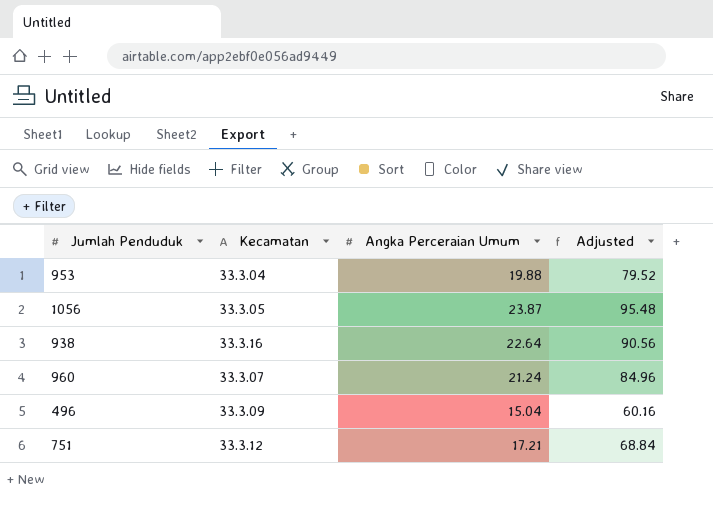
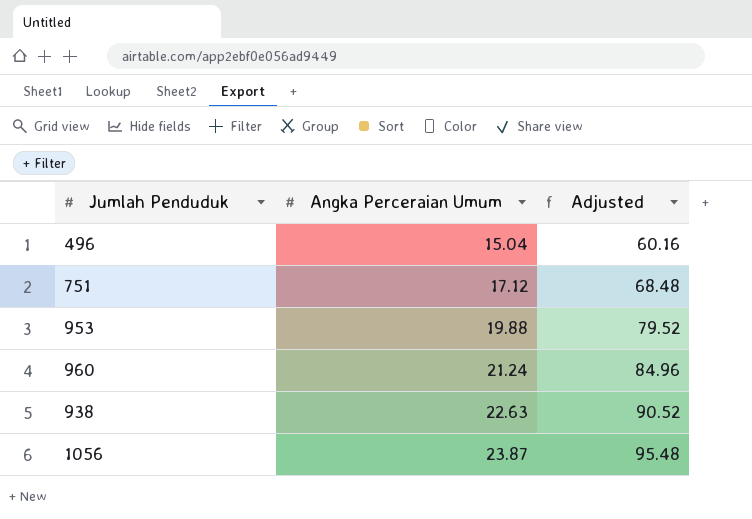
row order: none -> Angka Perceraian Umum ascending
column Kecamatan | position: 2 -> none
751 | Angka Perceraian Umum: 17.21 -> 17.12
751 | Adjusted: 68.84 -> 68.48
938 | Angka Perceraian Umum: 22.64 -> 22.63
938 | Adjusted: 90.56 -> 90.52

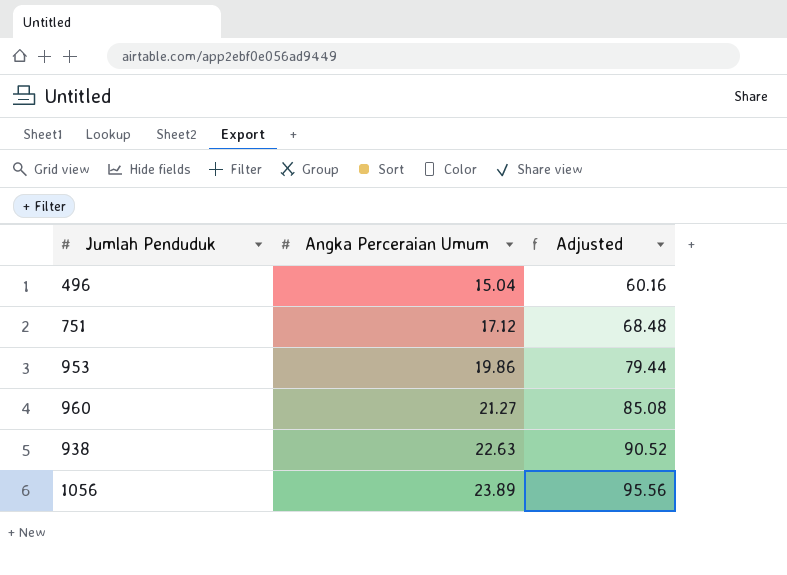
953 | Angka Perceraian Umum: 19.88 -> 19.86
953 | Adjusted: 79.52 -> 79.44
960 | Angka Perceraian Umum: 21.24 -> 21.27
960 | Adjusted: 84.96 -> 85.08
1056 | Angka Perceraian Umum: 23.87 -> 23.89
1056 | Adjusted: 95.48 -> 95.56

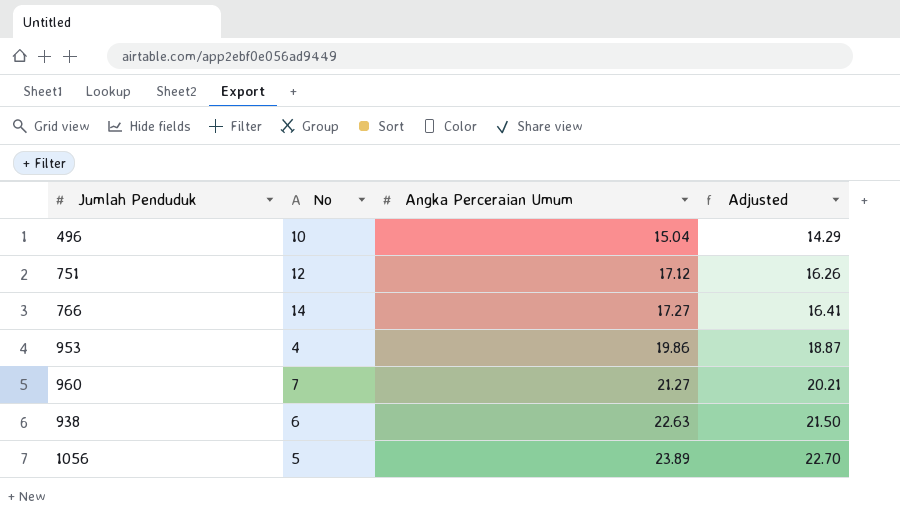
column No | position: none -> 2
column Adjusted | formula: [Angka Perceraian Umum] * 4 -> [Angka Perceraian Umum] * 0.95
row 766: none -> 14 | 17.27 | 16.41

